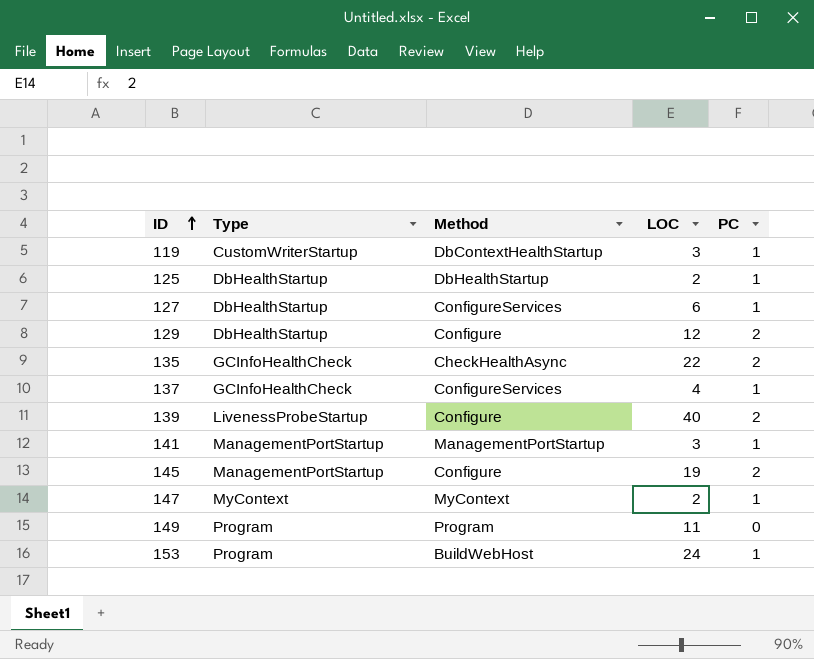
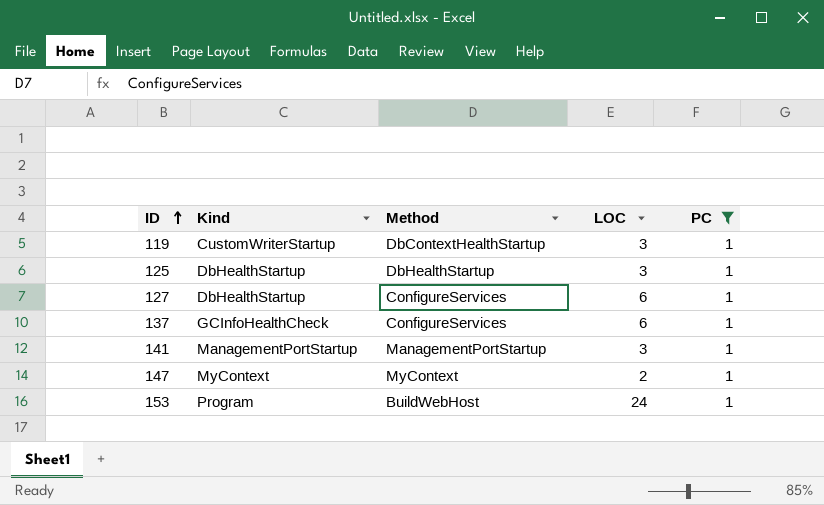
filter: none -> PC = 1
column name: Type -> Kind
125 | LOC: 2 -> 3
137 | LOC: 4 -> 6

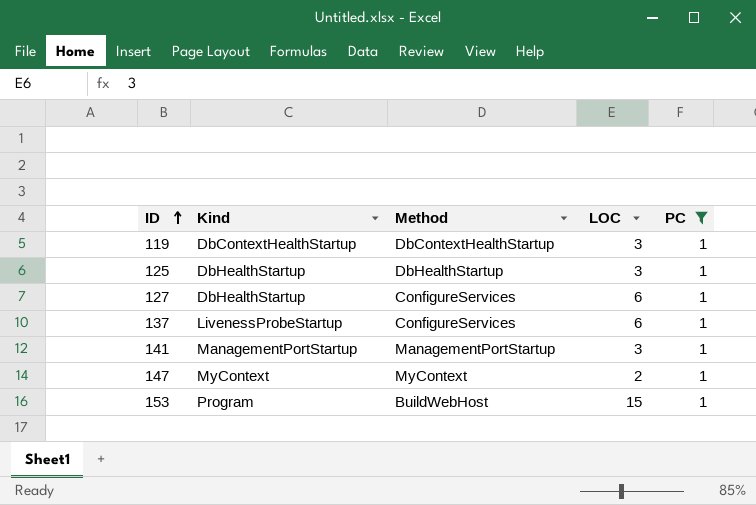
119 | Kind: CustomWriterStartup -> DbContextHealthStartup
137 | Kind: GCInfoHealthCheck -> LivenessProbeStartup
153 | LOC: 24 -> 15

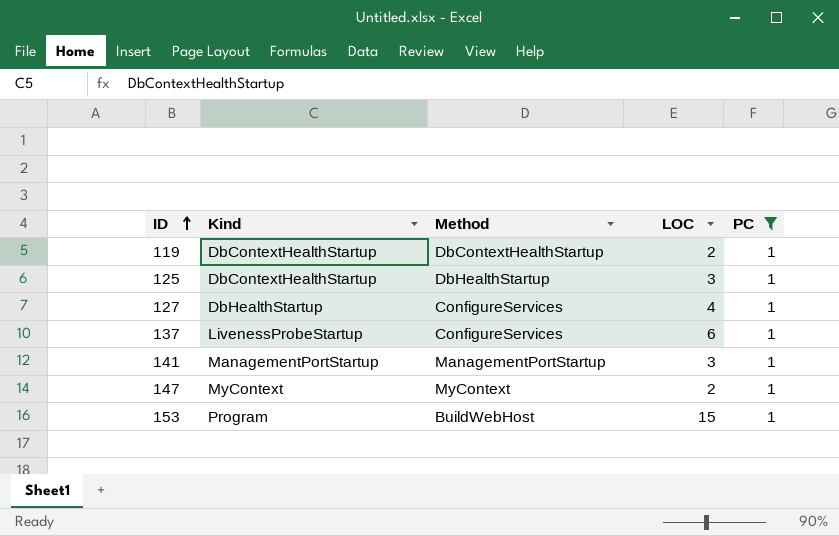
119 | LOC: 3 -> 2
125 | Kind: DbHealthStartup -> DbContextHealthStartup
127 | LOC: 6 -> 4

